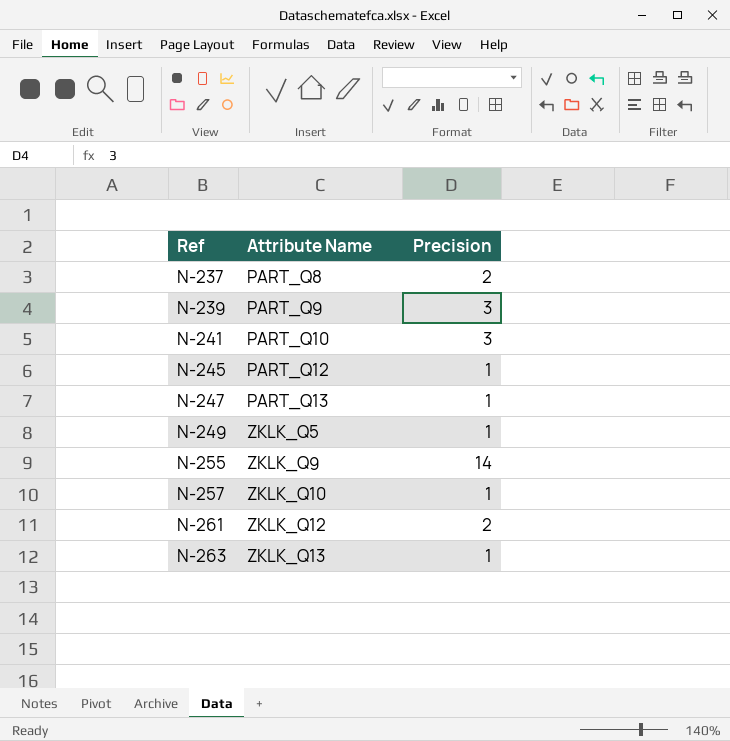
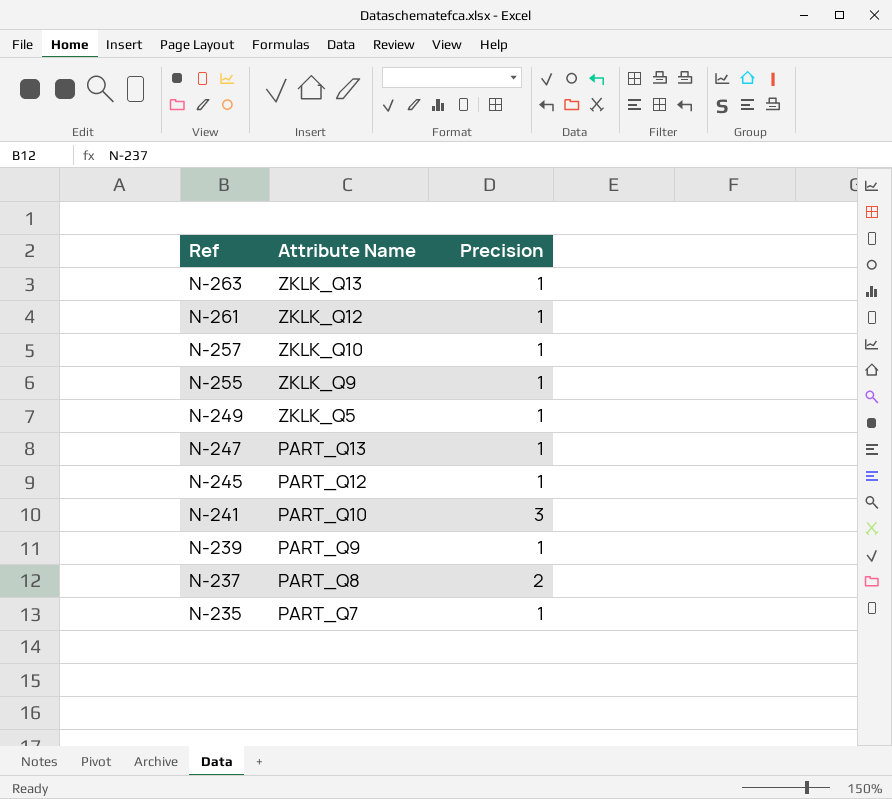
row order: Ref ascending -> Ref descending
N-261 | Precision: 2 -> 1
N-255 | Precision: 14 -> 1
N-239 | Precision: 3 -> 1
row N-235: none -> PART_Q7 | 1

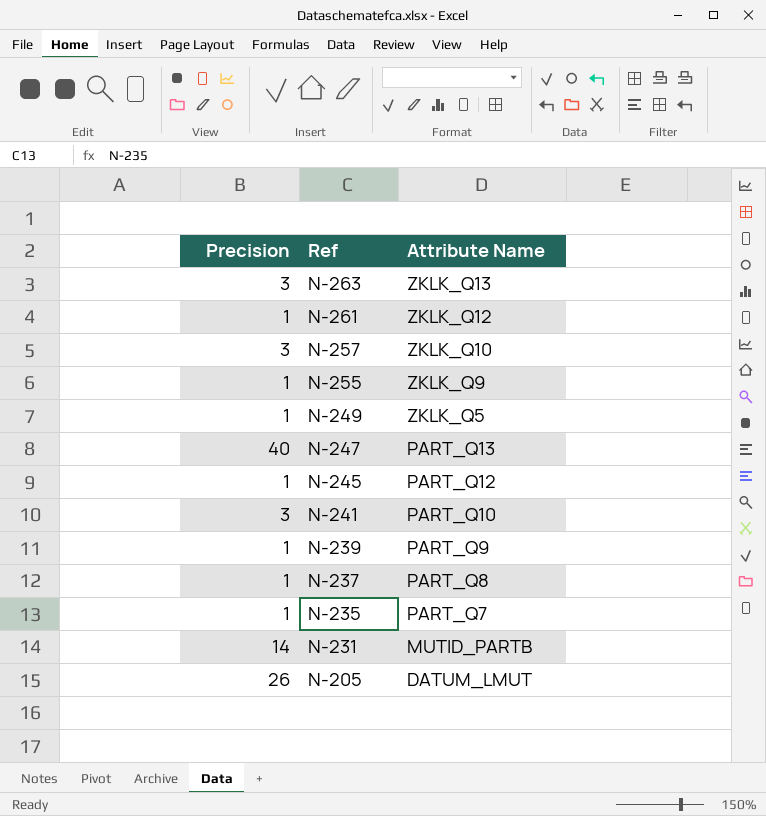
column Precision | position: 3 -> 1
N-263 | Precision: 1 -> 3
N-257 | Precision: 1 -> 3
N-247 | Precision: 1 -> 40
N-237 | Precision: 2 -> 1
row N-231: none -> 14 | MUTID_PARTB
row N-205: none -> 26 | DATUM_LMUT

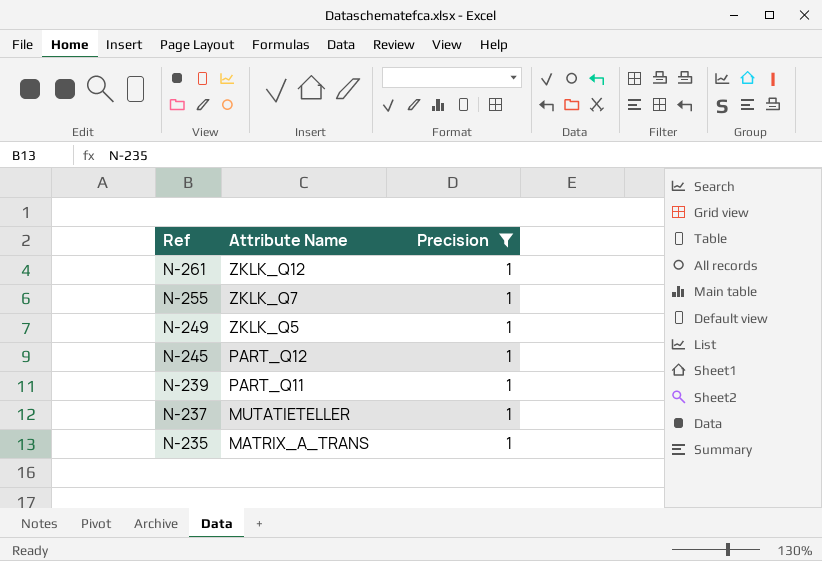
filter: none -> Precision = 1
column Precision | position: 1 -> 3
N-255 | Attribute Name: ZKLK_Q9 -> ZKLK_Q7
N-239 | Attribute Name: PART_Q9 -> PART_Q11
N-237 | Attribute Name: PART_Q8 -> MUTATIETELLER
N-235 | Attribute Name: PART_Q7 -> MATRIX_A_TRANS

